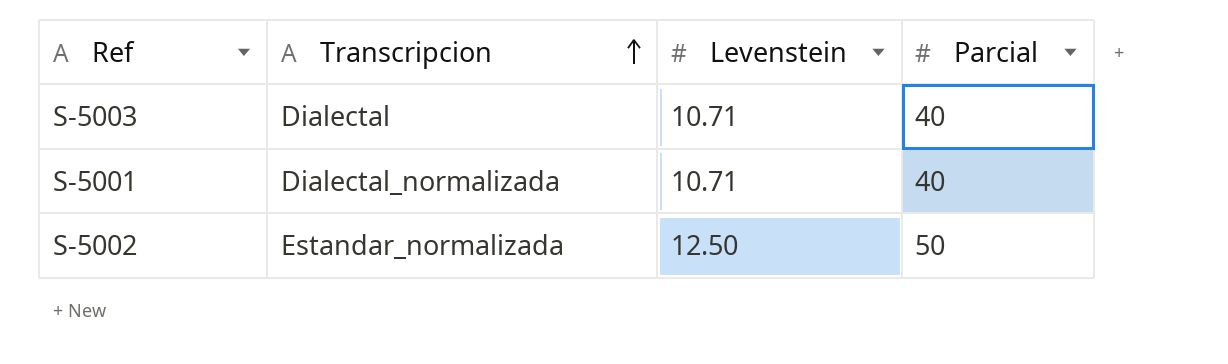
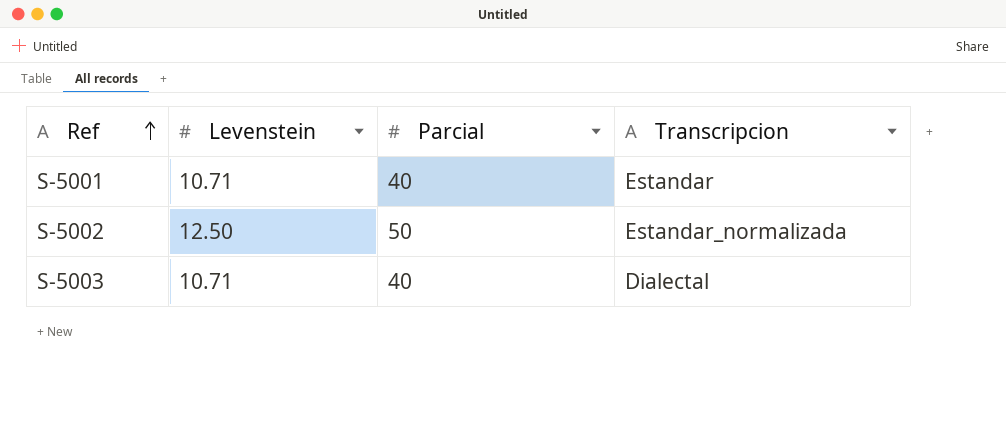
row order: Transcripcion ascending -> Ref ascending
column Transcripcion | position: 2 -> 4
S-5001 | Transcripcion: Dialectal_normalizada -> Estandar

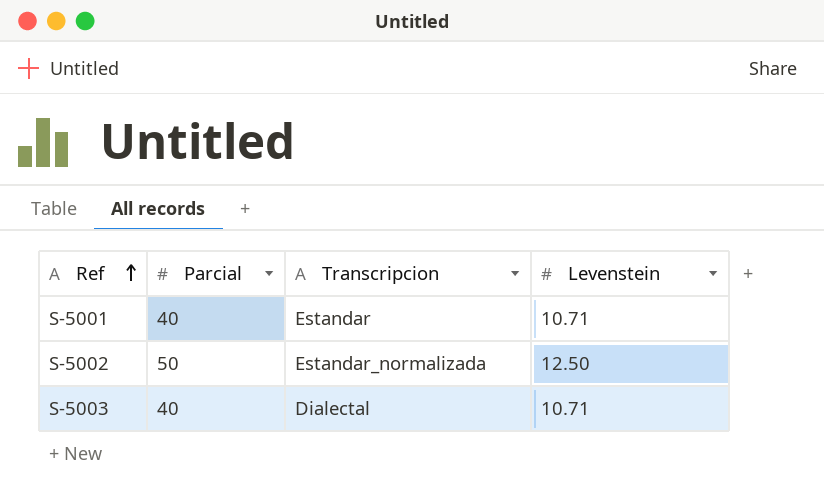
column Levenstein | position: 2 -> 4

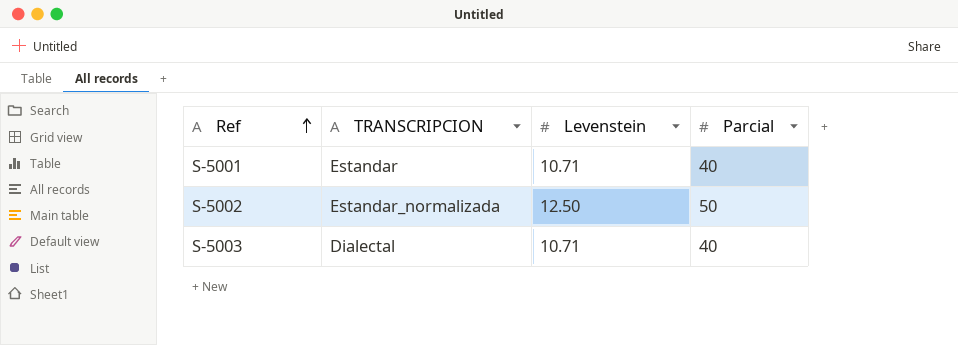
column name: Transcripcion -> TRANSCRIPCION
column Parcial | position: 2 -> 4

